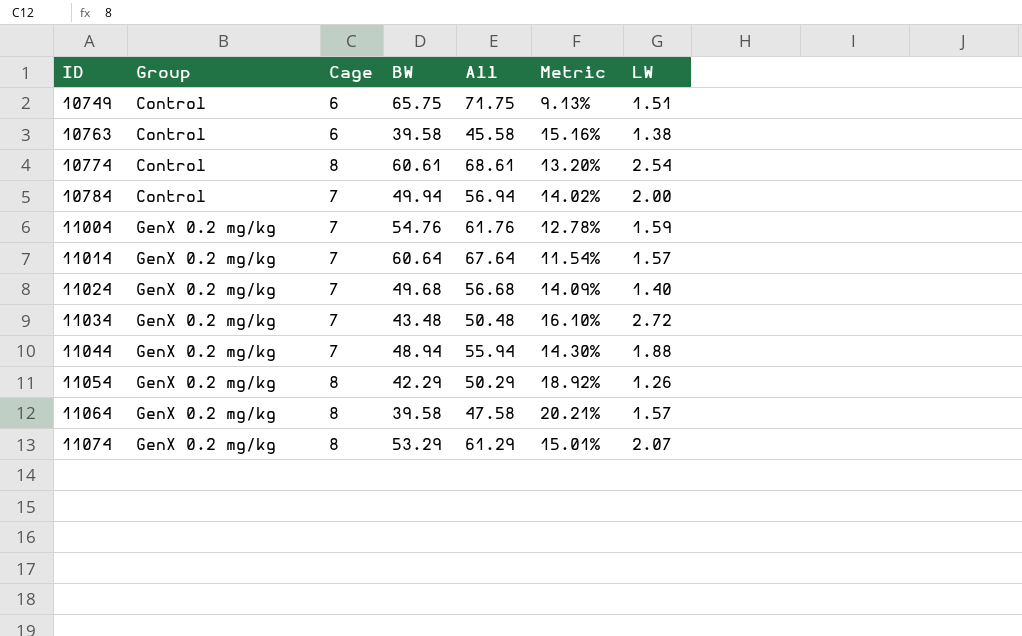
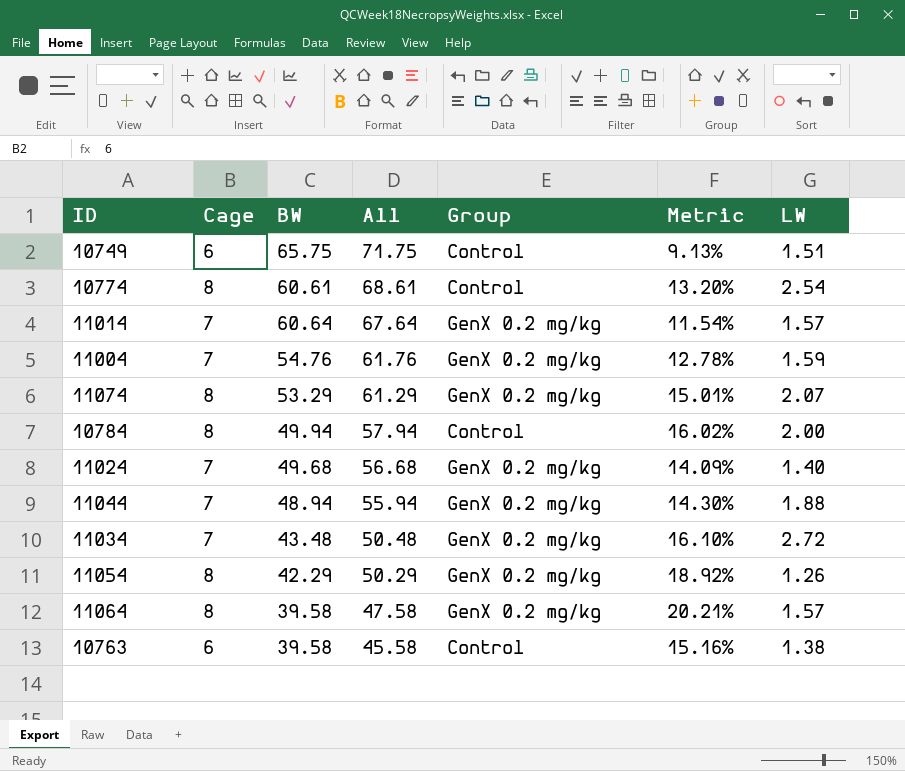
row order: ID ascending -> All descending
column Group | position: 2 -> 5
10784 | Cage: 7 -> 8
10784 | All: 56.94 -> 57.94
10784 | Metric: 14.02% -> 16.02%

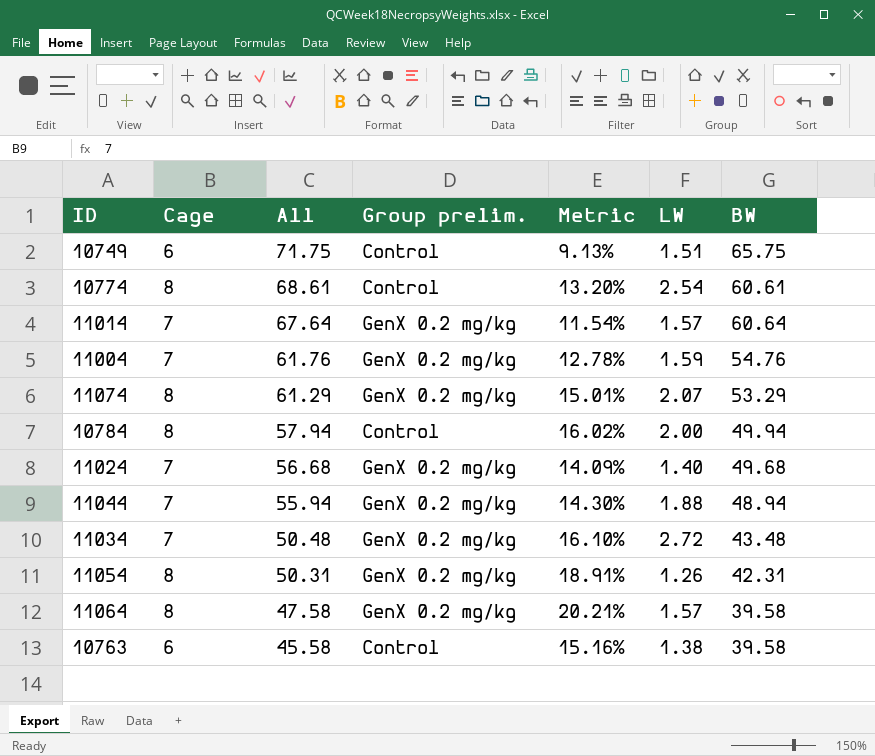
column name: Group -> Group prelim.
column BW | position: 3 -> 7
11054 | All: 50.29 -> 50.31
11054 | Metric: 18.92% -> 18.91%
11054 | BW: 42.29 -> 42.31

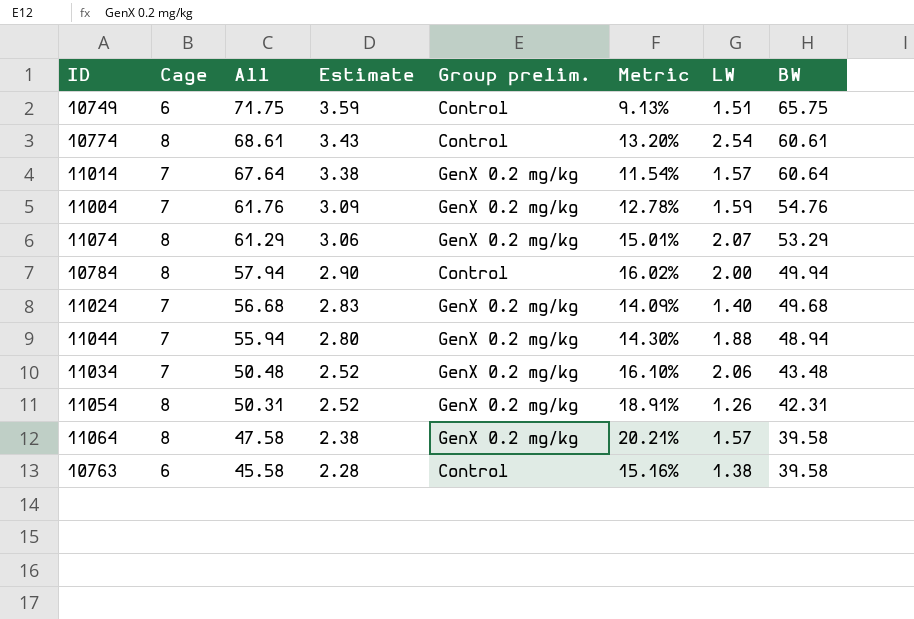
column Estimate | formula: none -> [All] * 0.05
11034 | LW: 2.72 -> 2.06

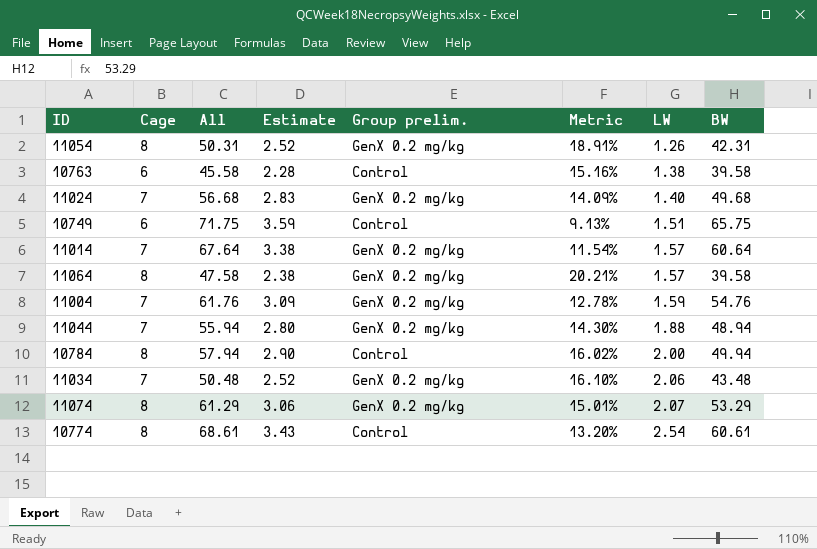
row order: All descending -> LW ascending

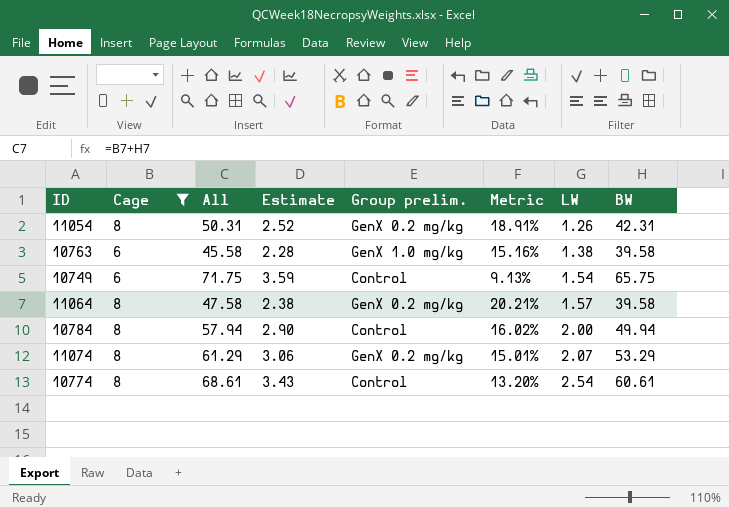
filter: none -> Cage != 7
10763 | Group prelim.: Control -> GenX 1.0 mg/kg
10749 | LW: 1.51 -> 1.54

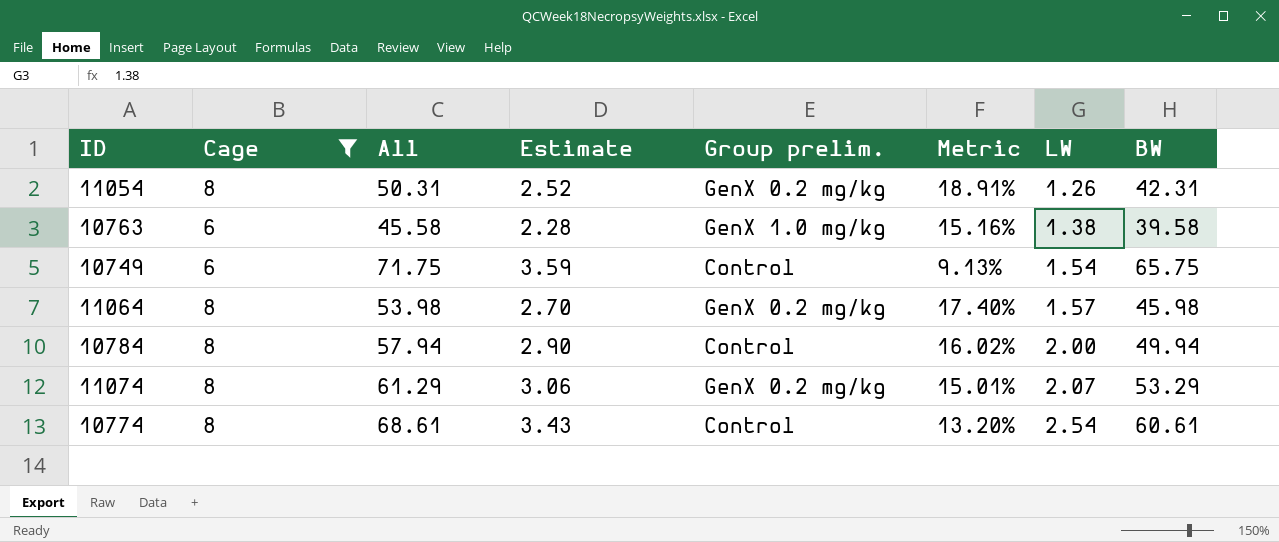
11064 | All: 47.58 -> 53.98
11064 | Estimate: 2.38 -> 2.70
11064 | Metric: 20.21% -> 17.40%
11064 | BW: 39.58 -> 45.98

